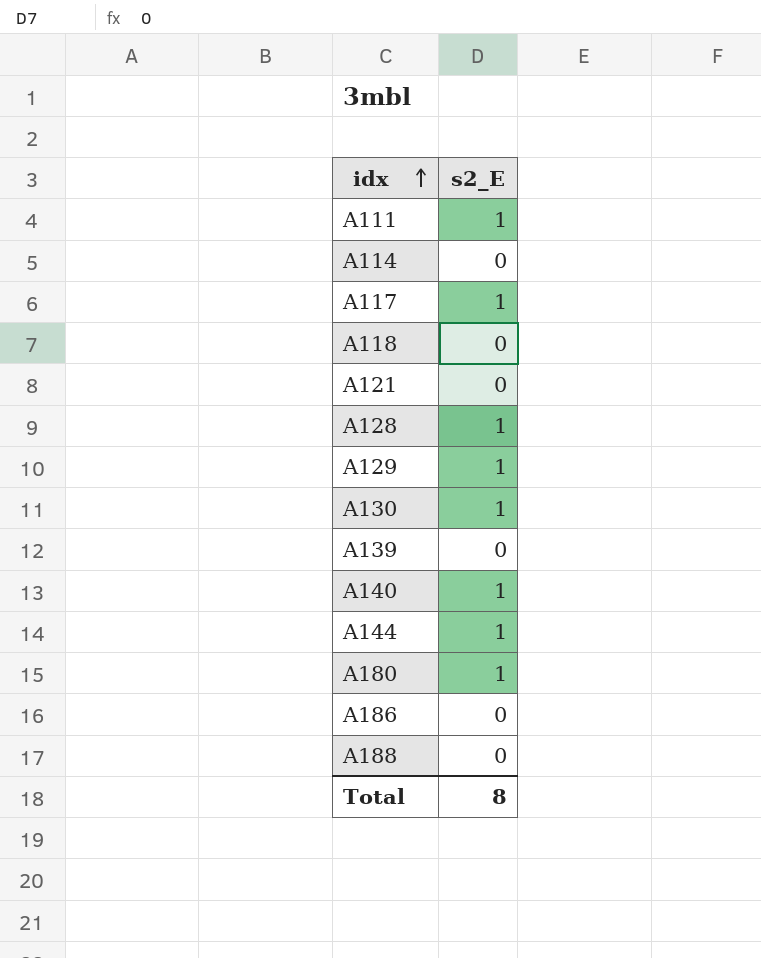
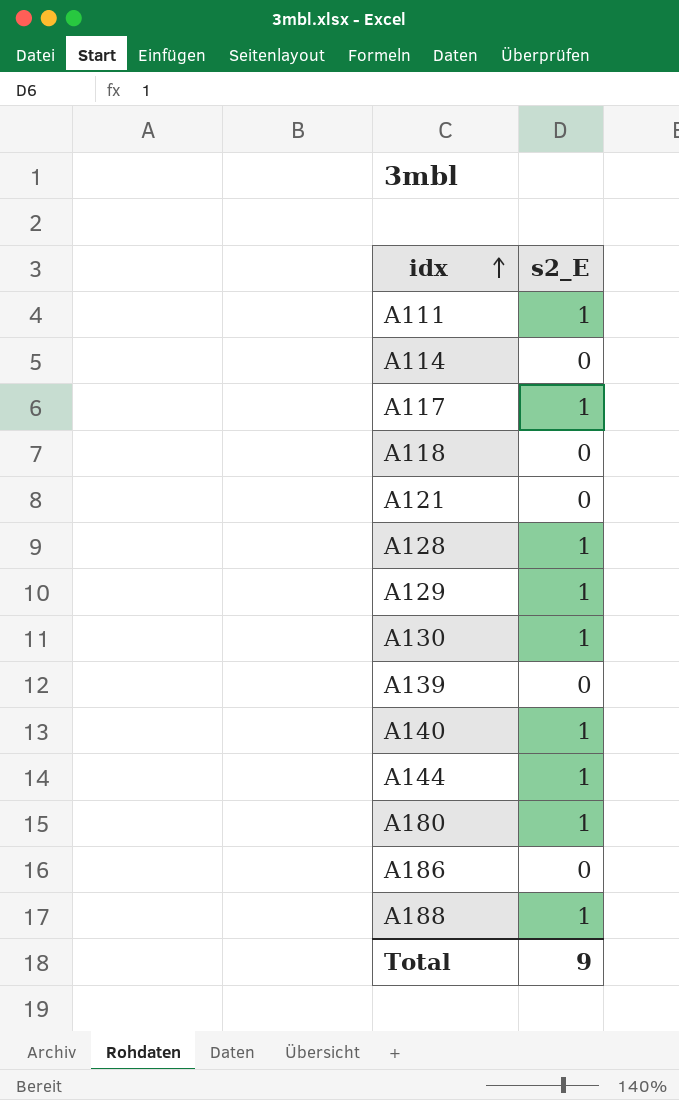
A188 | s2_E: 0 -> 1
Total | s2_E: 8 -> 9

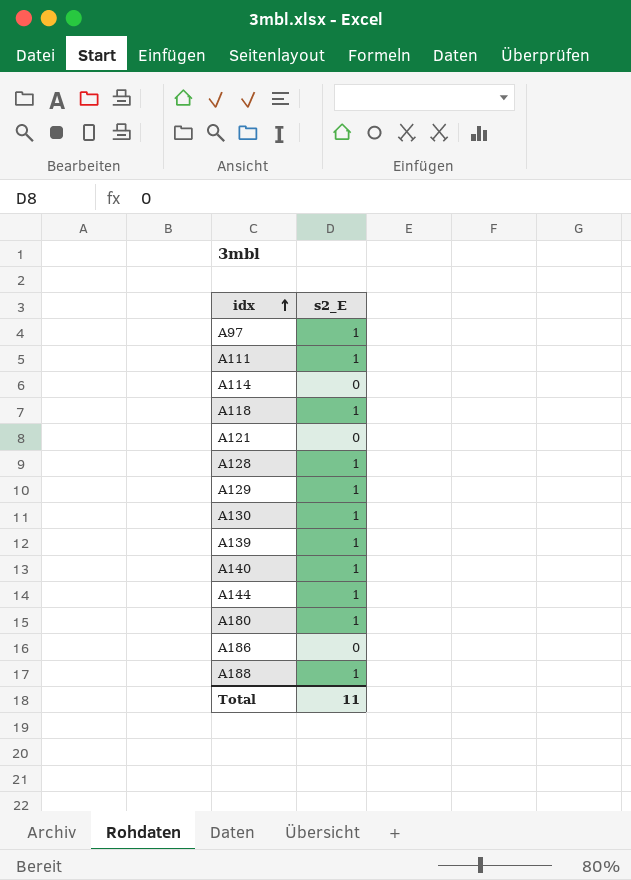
row A117: 1 -> none
row A97: none -> 1
A118 | s2_E: 0 -> 1
A139 | s2_E: 0 -> 1
Total | s2_E: 9 -> 11

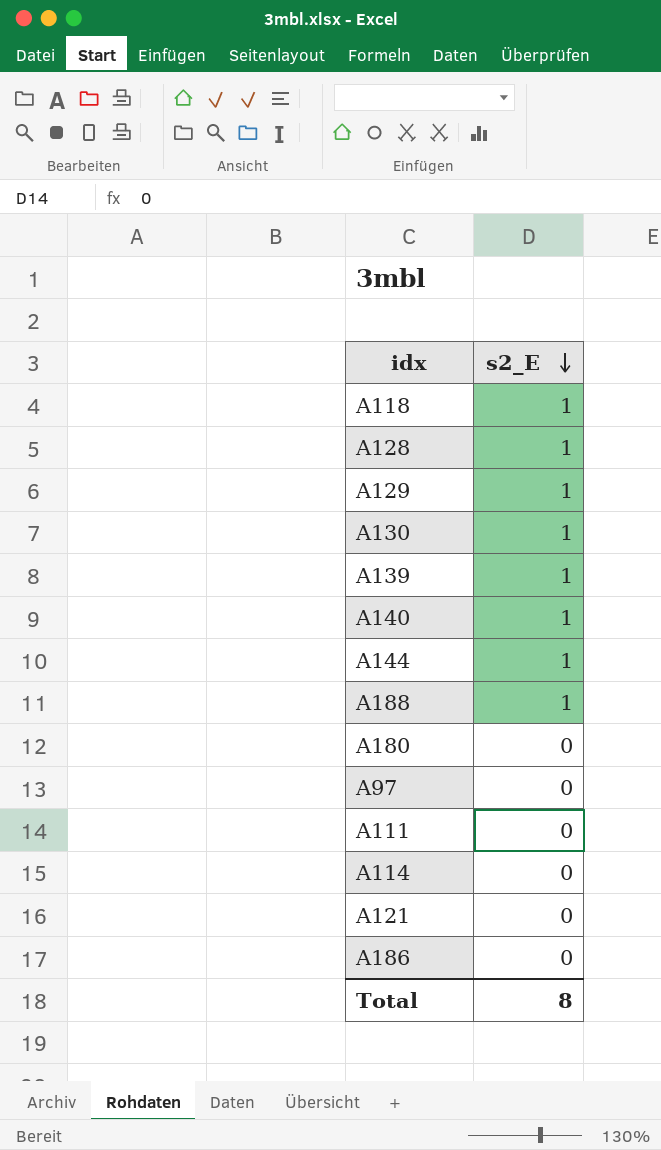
row order: idx ascending -> s2_E descending
A180 | s2_E: 1 -> 0
A97 | s2_E: 1 -> 0
A111 | s2_E: 1 -> 0
Total | s2_E: 11 -> 8

